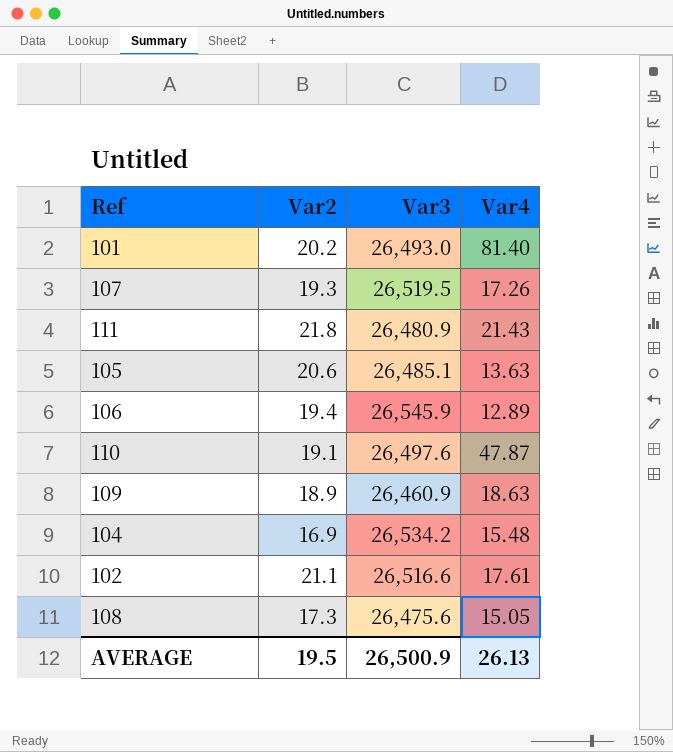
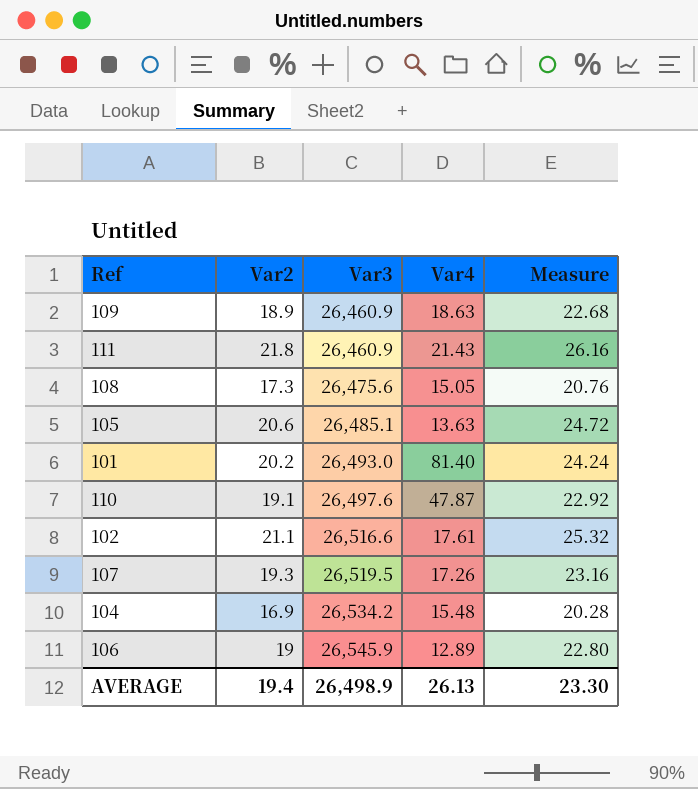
row order: none -> Var3 ascending
column Measure | formula: none -> [Var2] * 1.2
111 | Var3: 26,480.9 -> 26,460.9
106 | Var2: 19.4 -> 19
AVERAGE | Var2: 19.5 -> 19.4
AVERAGE | Var3: 26,500.9 -> 26,498.9

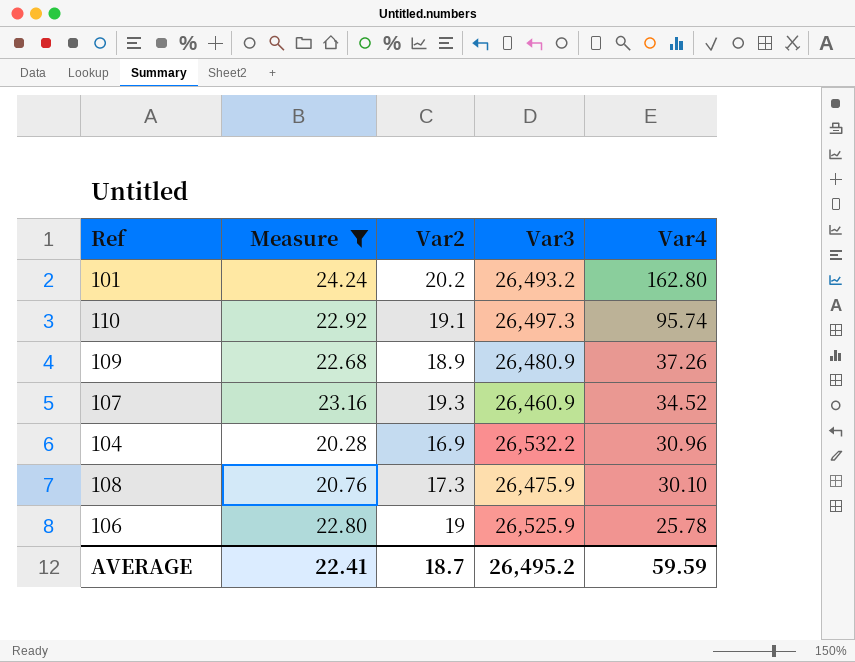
filter: none -> Measure <= 24.24
row order: Var3 ascending -> Var4 descending
column Measure | position: 5 -> 2
101 | Var3: 26,493.0 -> 26,493.2
101 | Var4: 81.40 -> 162.80
110 | Var3: 26,497.6 -> 26,497.3
110 | Var4: 47.87 -> 95.74
109 | Var3: 26,460.9 -> 26,480.9
109 | Var4: 18.63 -> 37.26
107 | Var3: 26,519.5 -> 26,460.9
107 | Var4: 17.26 -> 34.52
104 | Var3: 26,534.2 -> 26,532.2
104 | Var4: 15.48 -> 30.96
108 | Var3: 26,475.6 -> 26,475.9
108 | Var4: 15.05 -> 30.10
106 | Var3: 26,545.9 -> 26,525.9
106 | Var4: 12.89 -> 25.78
AVERAGE | Measure: 23.30 -> 22.41
AVERAGE | Var2: 19.4 -> 18.7
AVERAGE | Var3: 26,498.9 -> 26,495.2
AVERAGE | Var4: 26.13 -> 59.59

